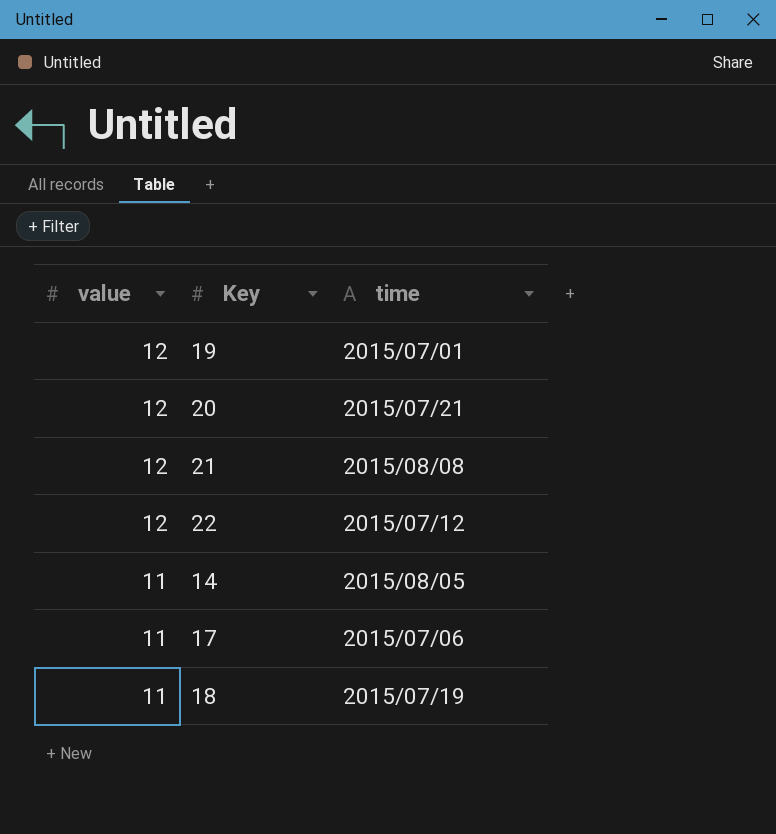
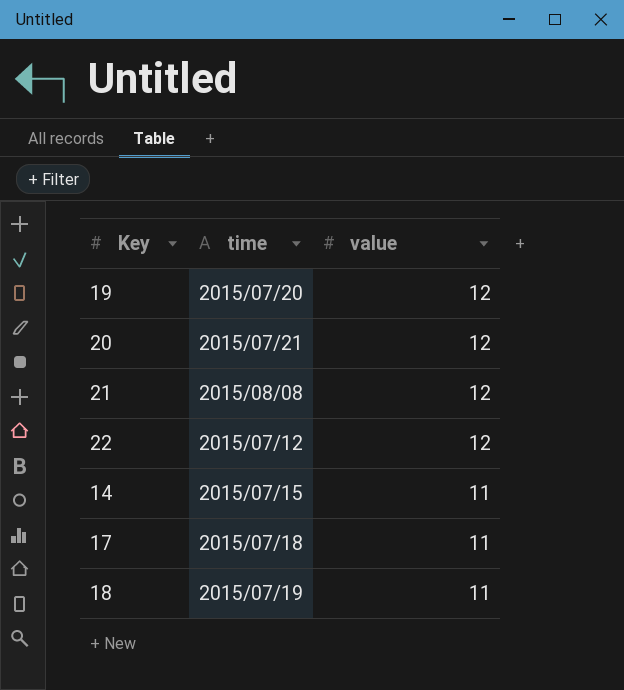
column value | position: 1 -> 3
19 | time: 2015/07/01 -> 2015/07/20
14 | time: 2015/08/05 -> 2015/07/15
17 | time: 2015/07/06 -> 2015/07/18

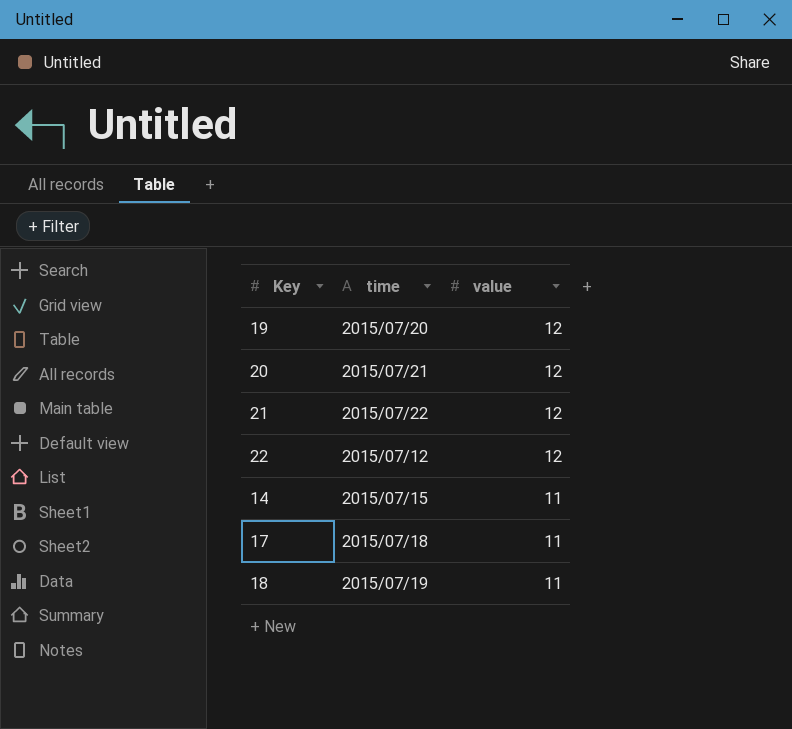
21 | time: 2015/08/08 -> 2015/07/22

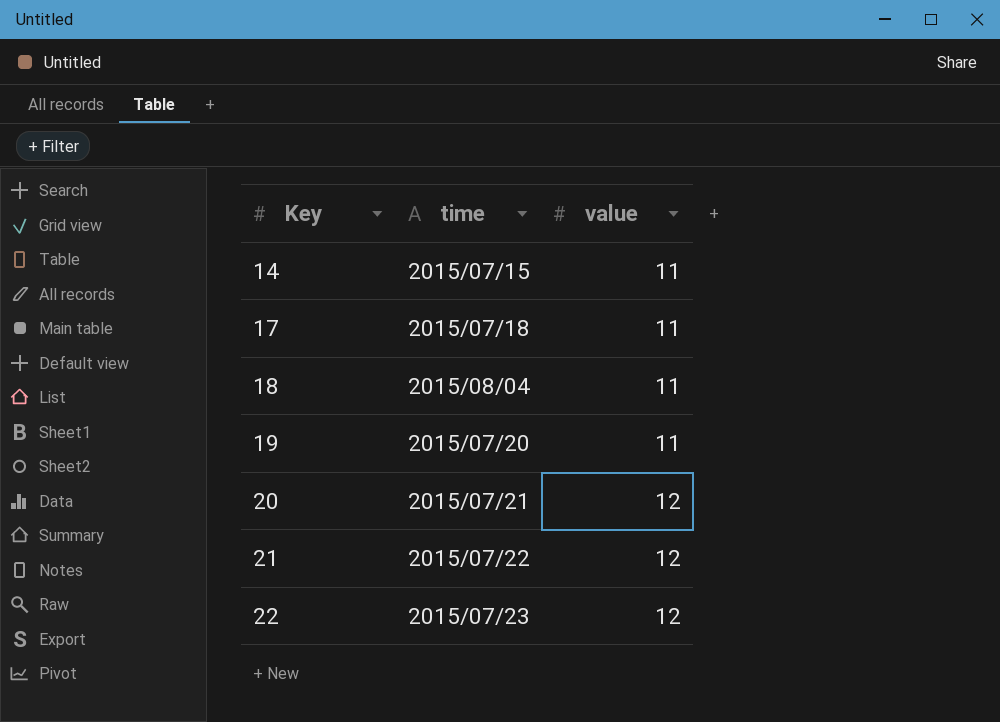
row order: value descending -> Key ascending
18 | time: 2015/07/19 -> 2015/08/04
19 | value: 12 -> 11
22 | time: 2015/07/12 -> 2015/07/23

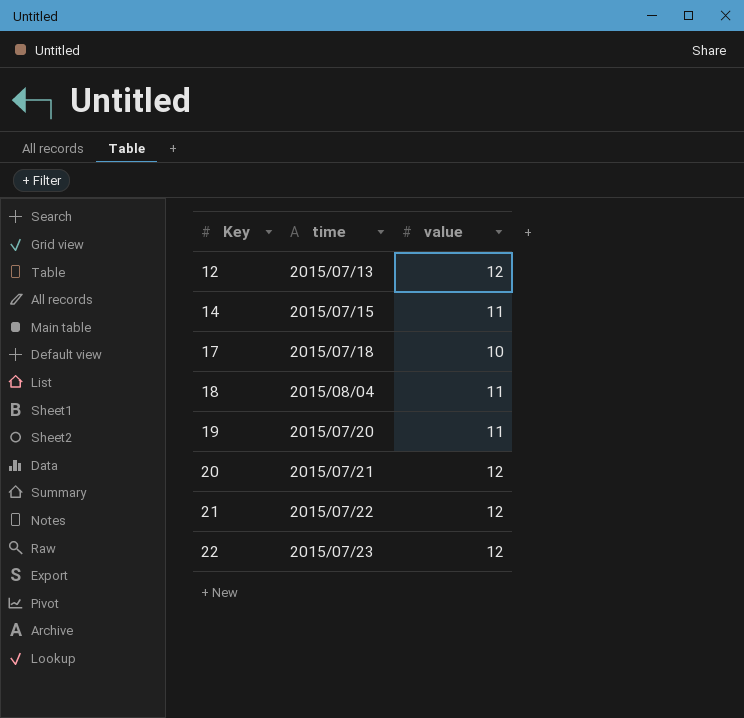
row 12: none -> 2015/07/13 | 12
17 | value: 11 -> 10

